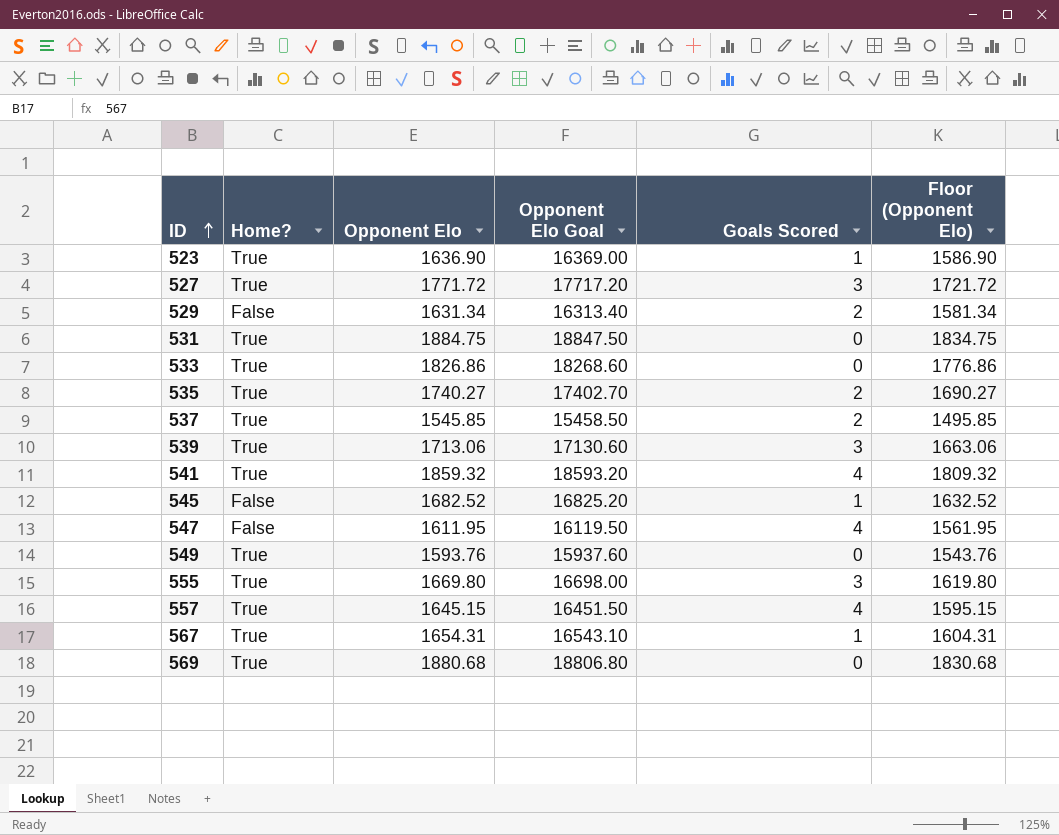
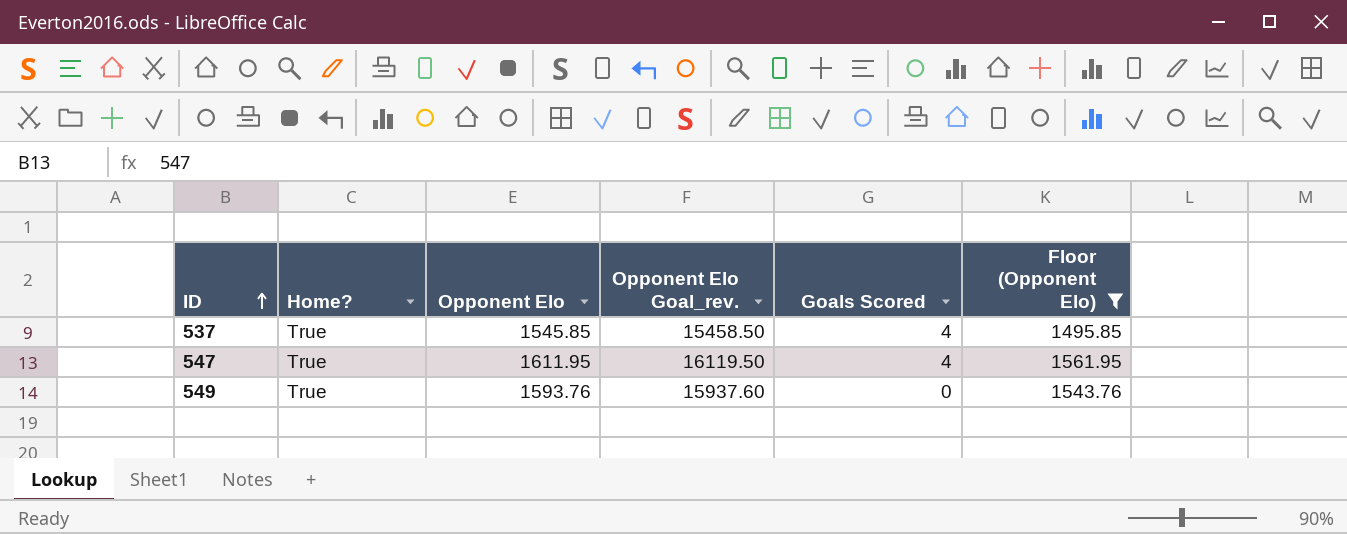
filter: none -> Floor (Opponent Elo) <= 1561.95
column name: Opponent Elo Goal -> Opponent Elo Goal_rev.
537 | Goals Scored: 2 -> 4
547 | Home?: False -> True

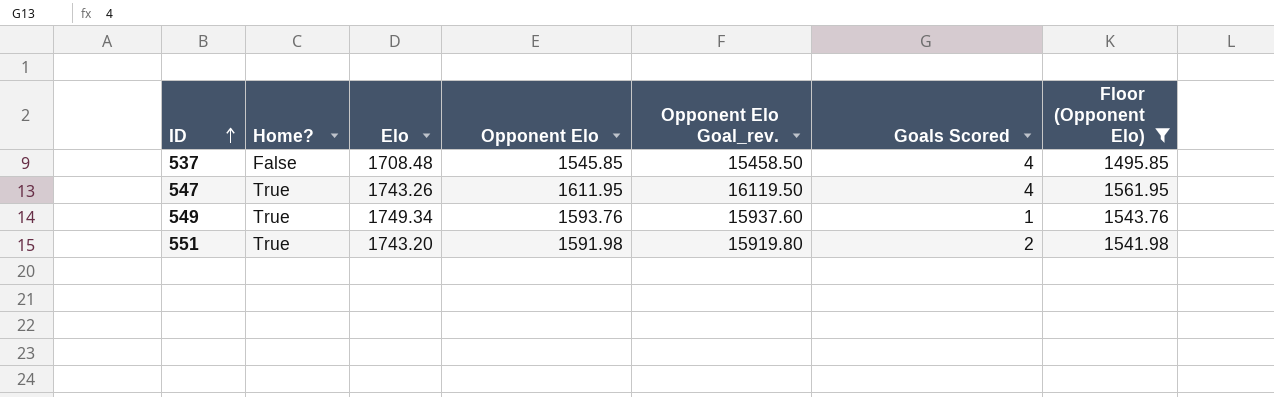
column Elo | position: none -> 3
537 | Home?: True -> False
549 | Goals Scored: 0 -> 1
row 551: none -> True | 1743.20 | 1591.98 | 15919.80 | 2 | 1541.98

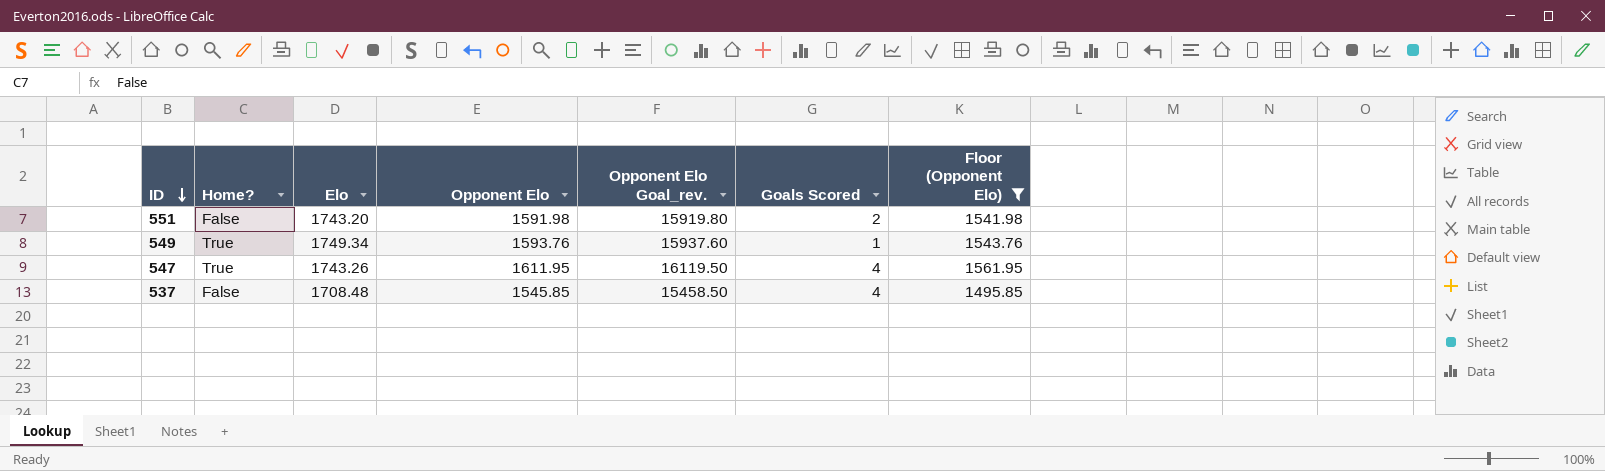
row order: ID ascending -> ID descending
551 | Home?: True -> False

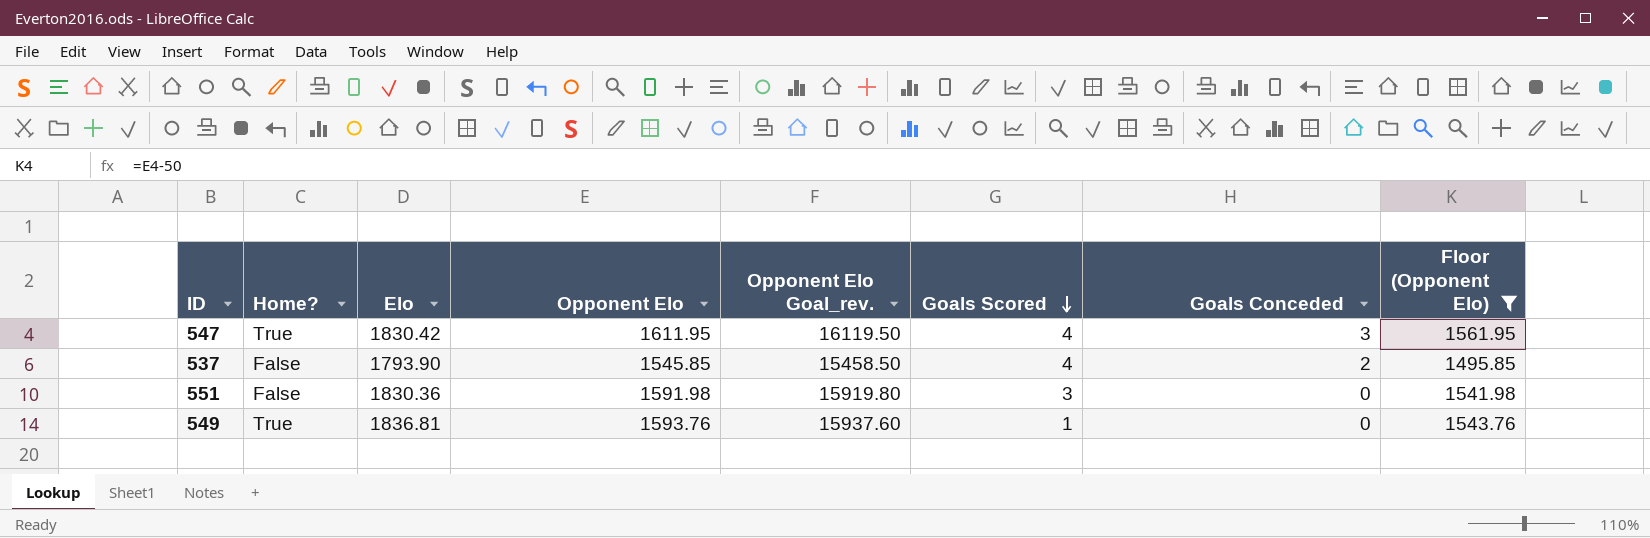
row order: ID descending -> Goals Scored descending
column Goals Conceded | position: none -> 7
547 | Elo: 1743.26 -> 1830.42
537 | Elo: 1708.48 -> 1793.90
551 | Elo: 1743.20 -> 1830.36
551 | Goals Scored: 2 -> 3
549 | Elo: 1749.34 -> 1836.81

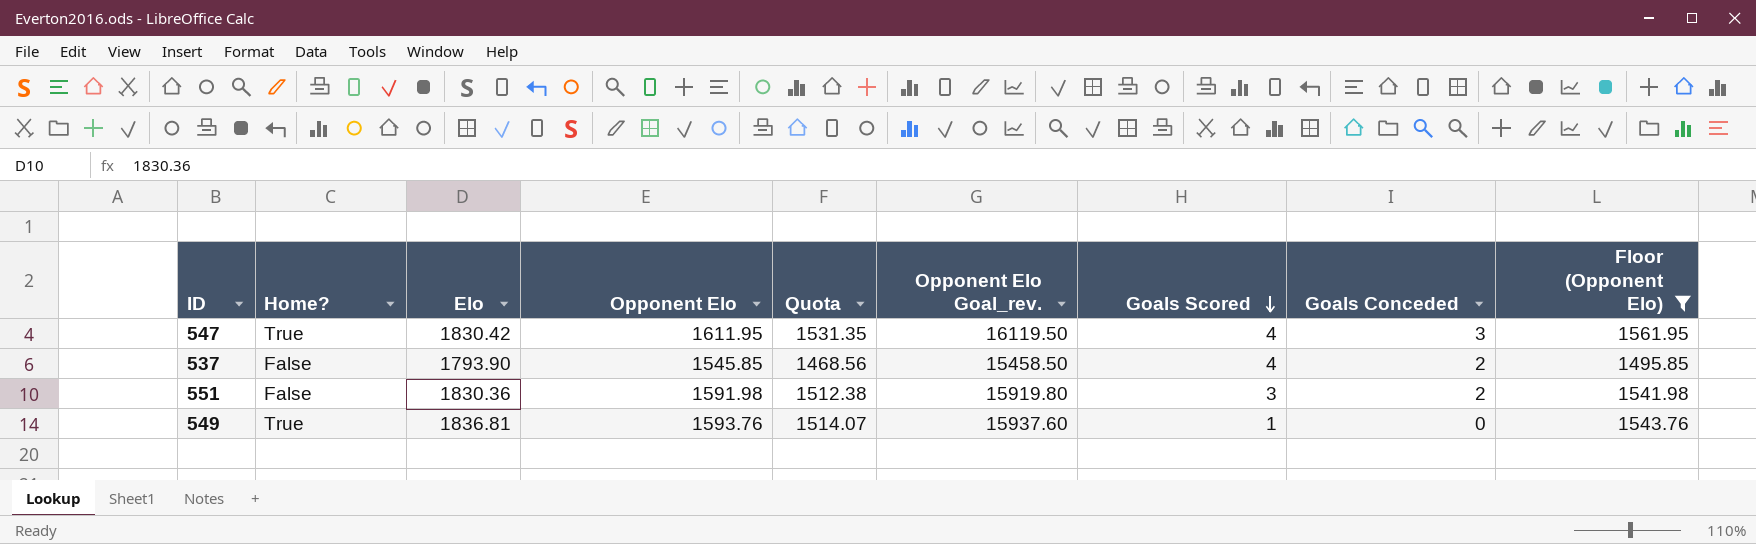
column Quota | formula: none -> [Opponent Elo] * 0.95
551 | Goals Conceded: 0 -> 2

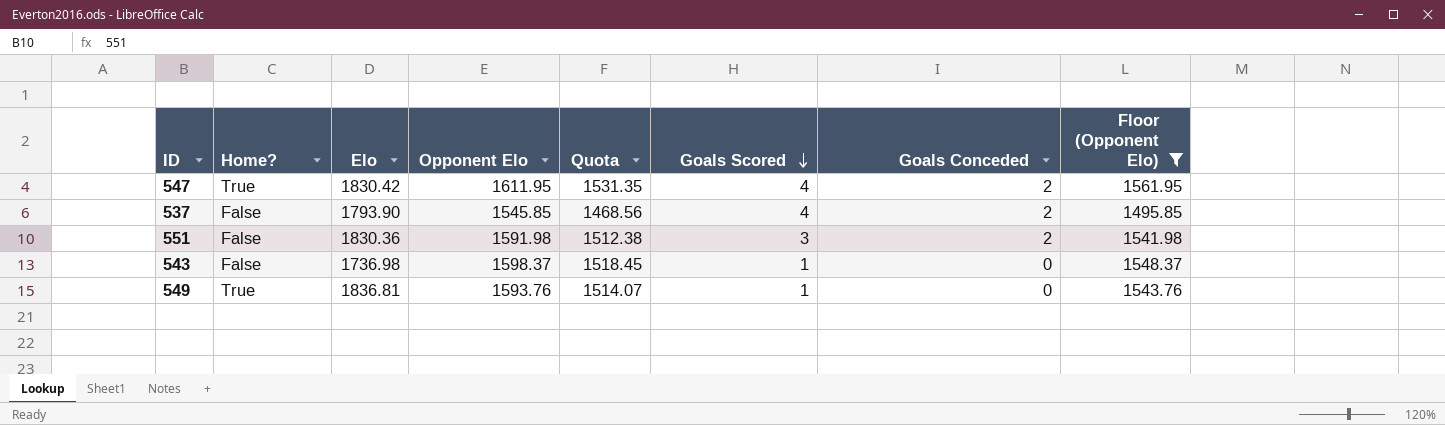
column Opponent Elo Goal_rev. | formula: [Opponent Elo] * 10 -> none
547 | Goals Conceded: 3 -> 2
row 543: none -> False | 1736.98 | 1598.37 | 1518.45 | 1 | 0 | 1548.37

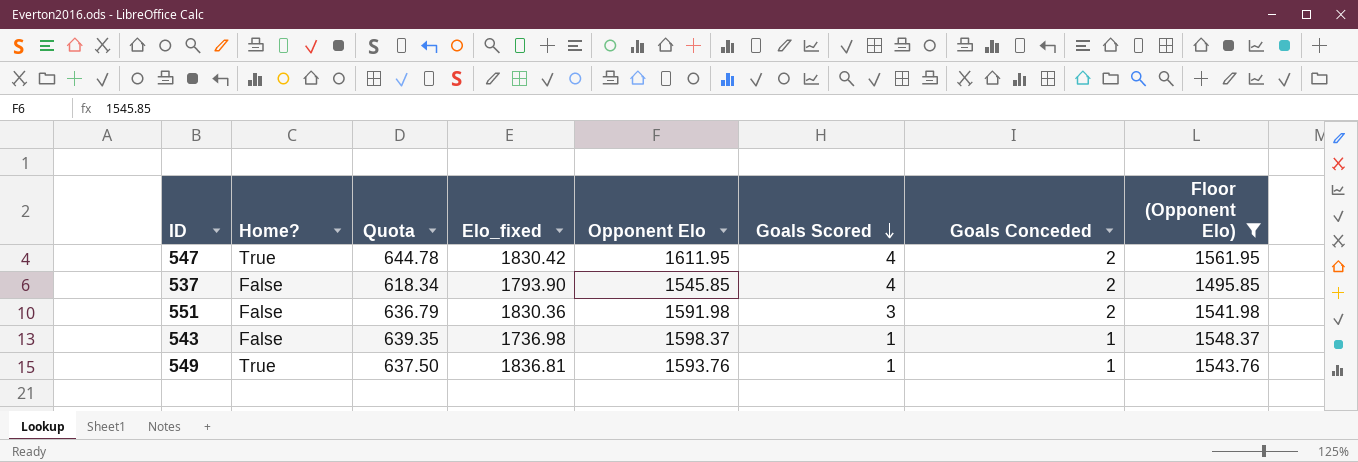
column Quota | formula: [Opponent Elo] * 0.95 -> [Opponent Elo] * 0.4
column Quota | position: 5 -> 3
column name: Elo -> Elo_fixed
543 | Goals Conceded: 0 -> 1
549 | Goals Conceded: 0 -> 1

